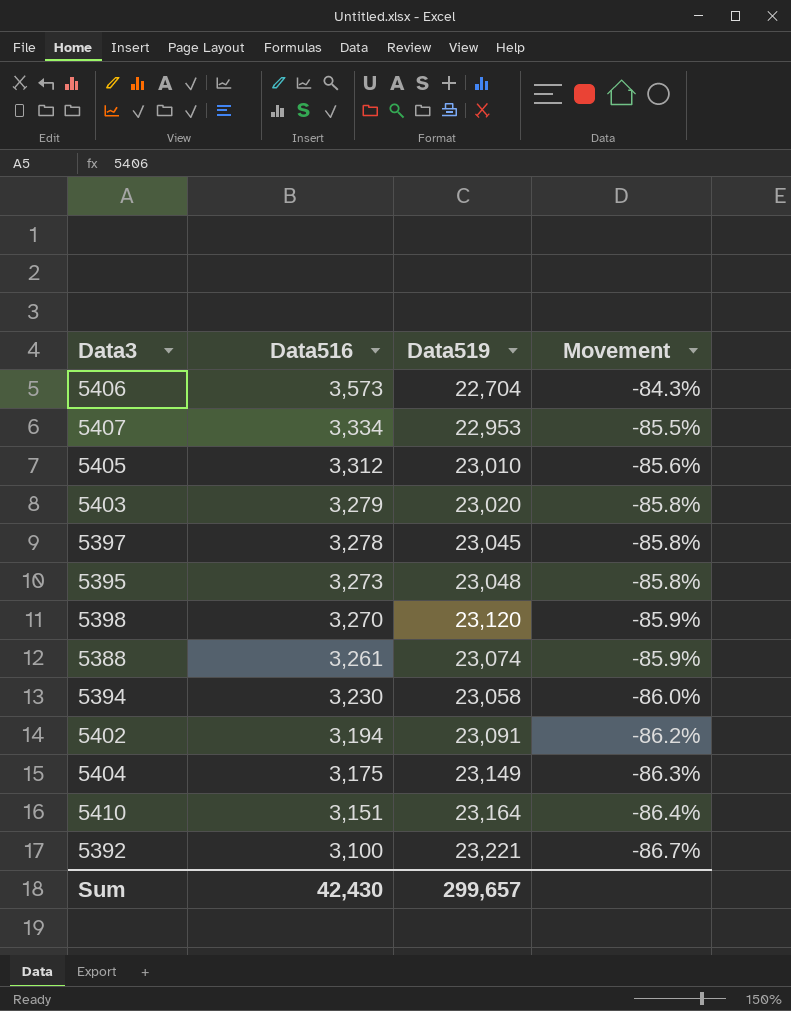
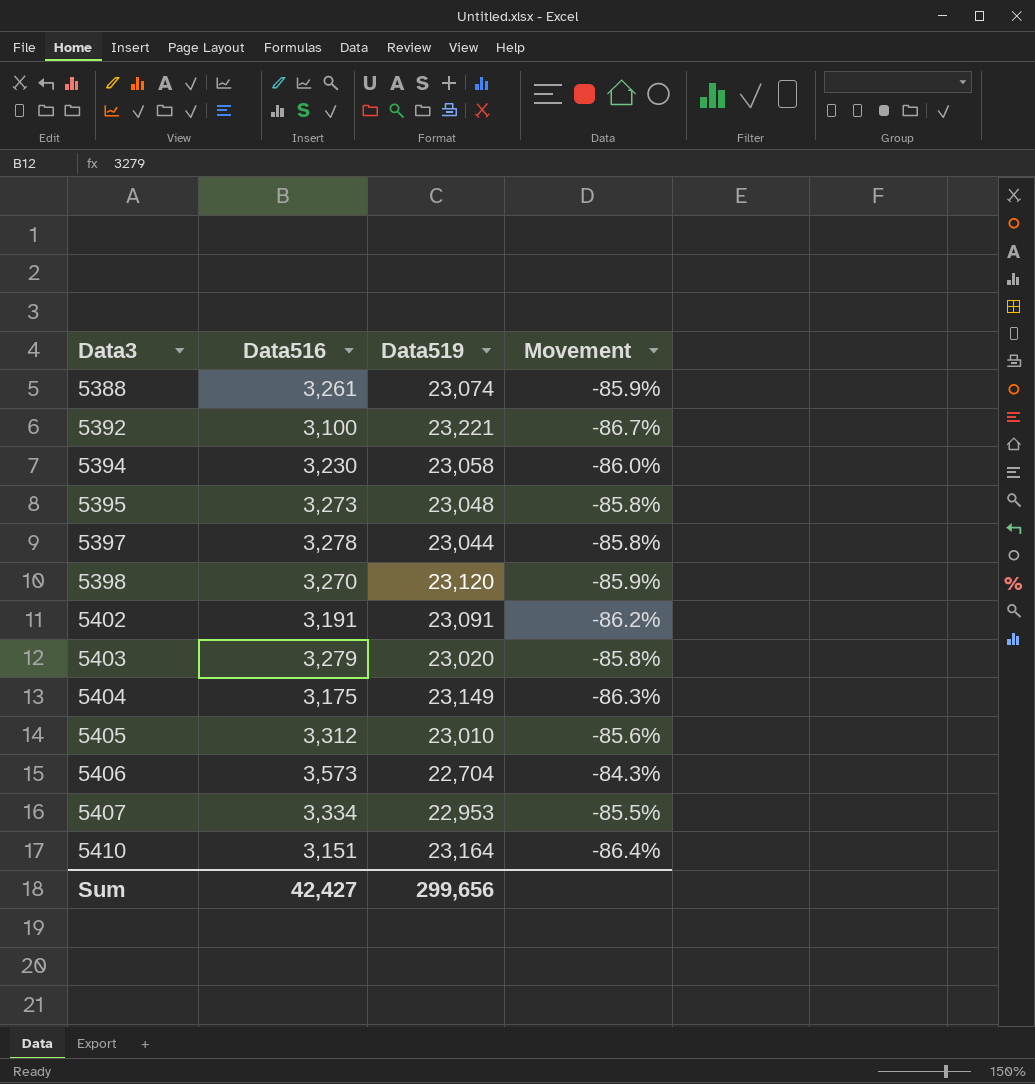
row order: Data516 descending -> Data3 ascending
5397 | Data519: 23,045 -> 23,044
5402 | Data516: 3,194 -> 3,191
Sum | Data516: 42,430 -> 42,427
Sum | Data519: 299,657 -> 299,656

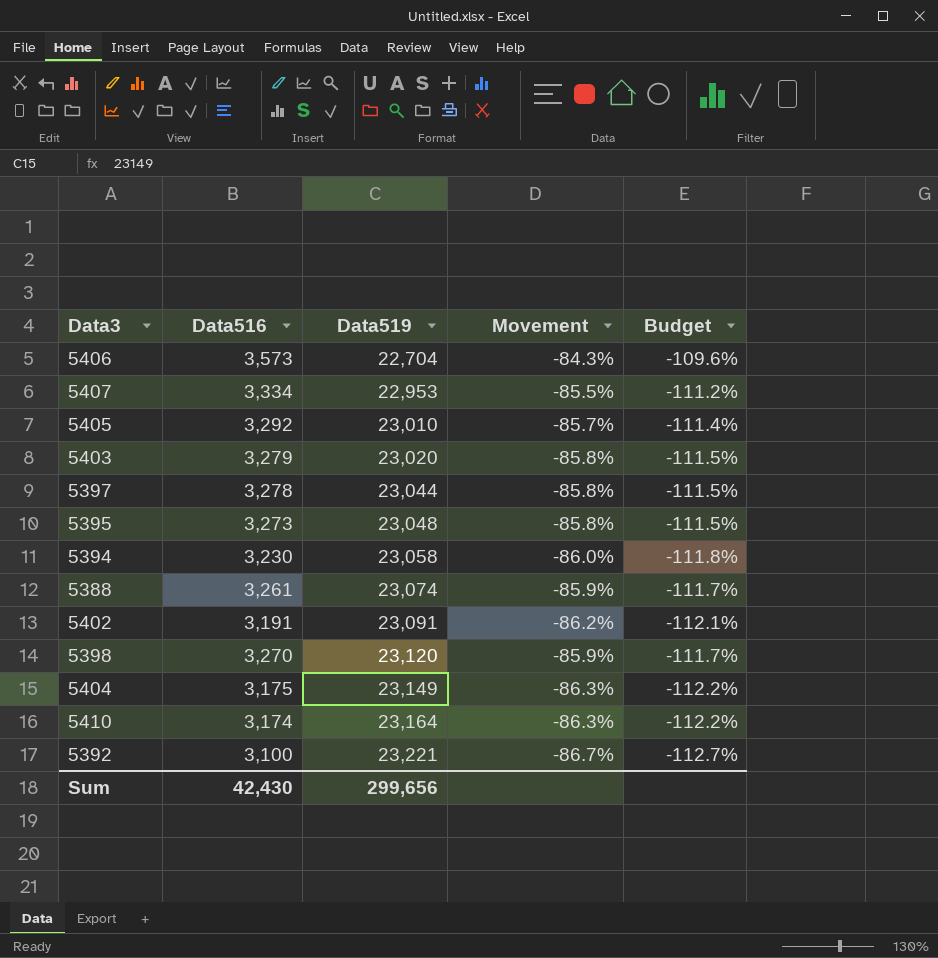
row order: Data3 ascending -> Data519 ascending
column Budget | formula: none -> [Movement] * 1.3
5405 | Data516: 3,312 -> 3,292
5405 | Movement: -85.6% -> -85.7%
5410 | Data516: 3,151 -> 3,174
5410 | Movement: -86.4% -> -86.3%
Sum | Data516: 42,427 -> 42,430

